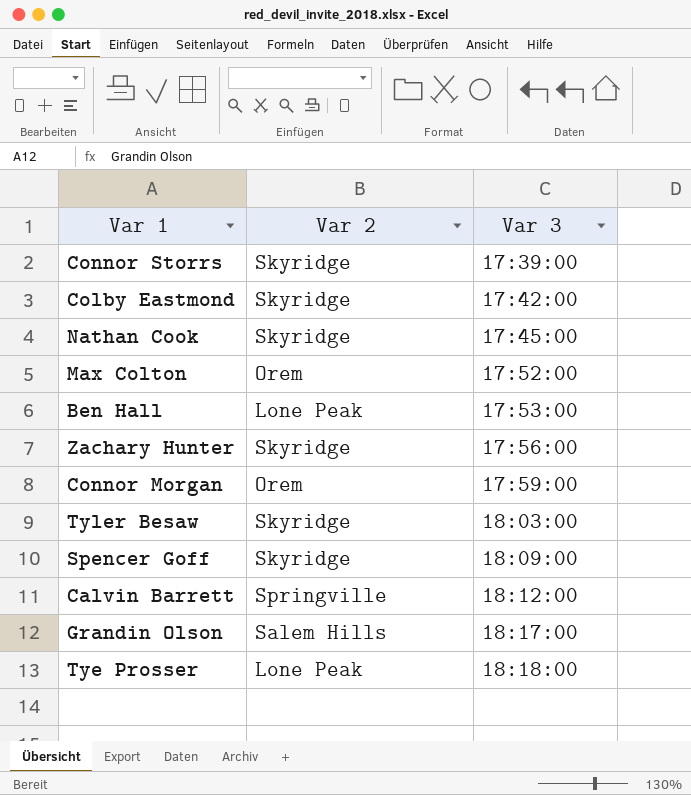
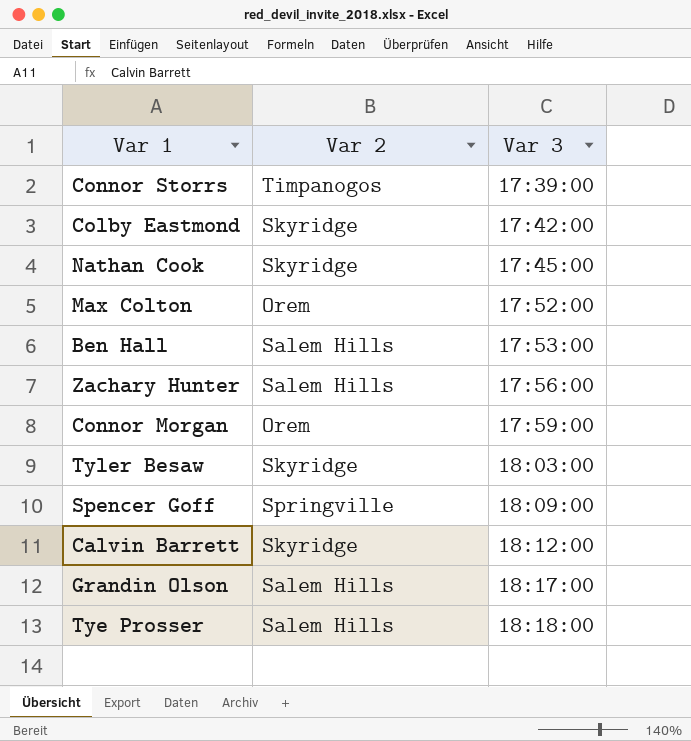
Connor Storrs | Var 2: Skyridge -> Timpanogos
Ben Hall | Var 2: Lone Peak -> Salem Hills
Zachary Hunter | Var 2: Skyridge -> Salem Hills
Spencer Goff | Var 2: Skyridge -> Springville
Calvin Barrett | Var 2: Springville -> Skyridge
Tye Prosser | Var 2: Lone Peak -> Salem Hills

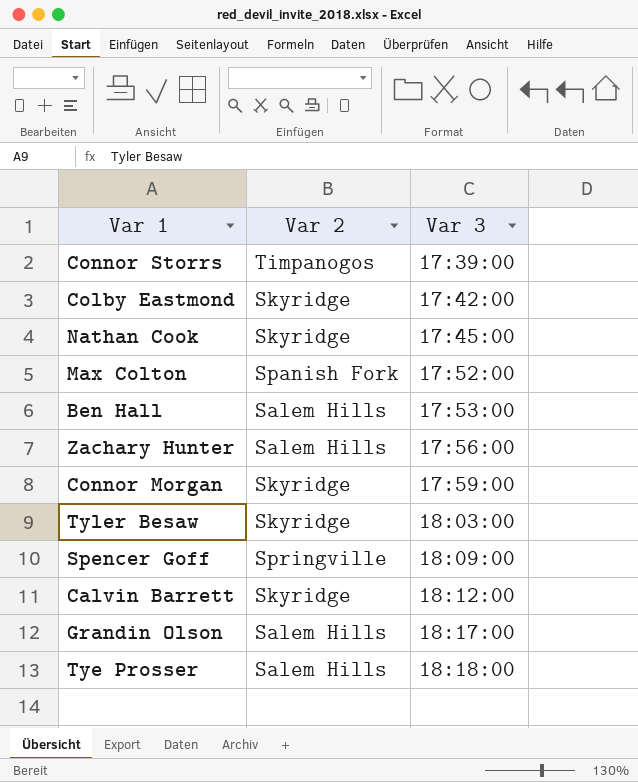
Max Colton | Var 2: Orem -> Spanish Fork
Connor Morgan | Var 2: Orem -> Skyridge

